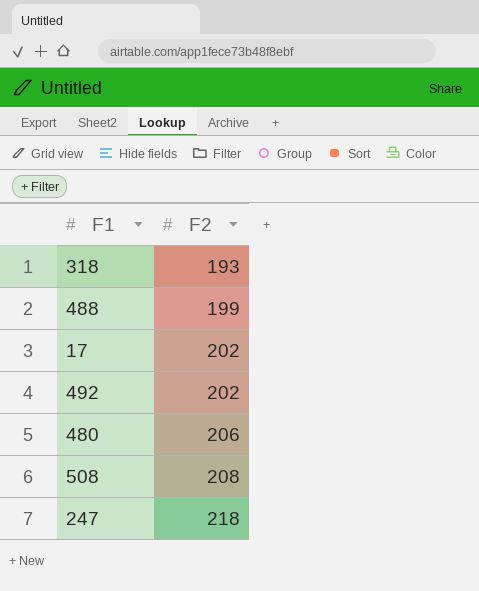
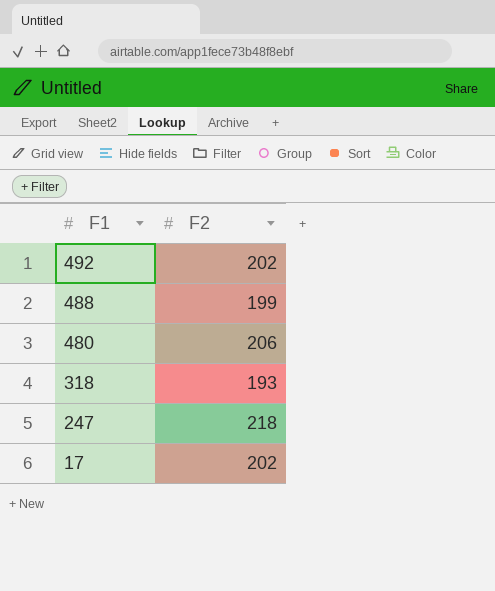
row order: F2 ascending -> F1 descending
row 508: 208 -> none

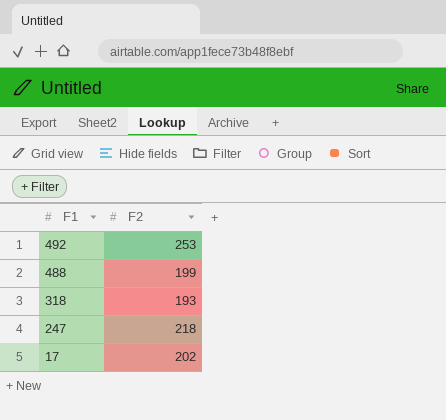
row 480: 206 -> none
492 | F2: 202 -> 253

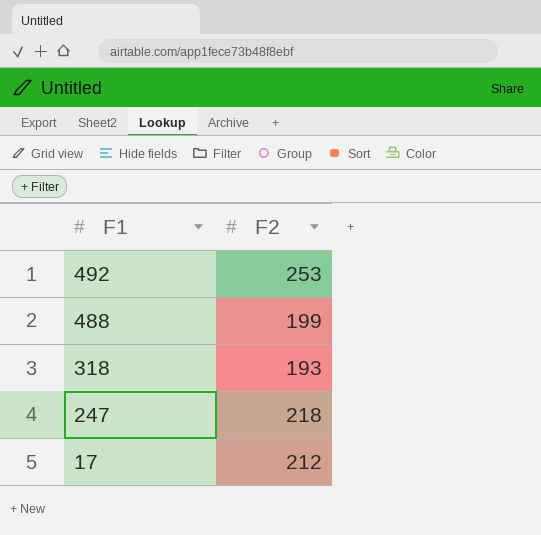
17 | F2: 202 -> 212

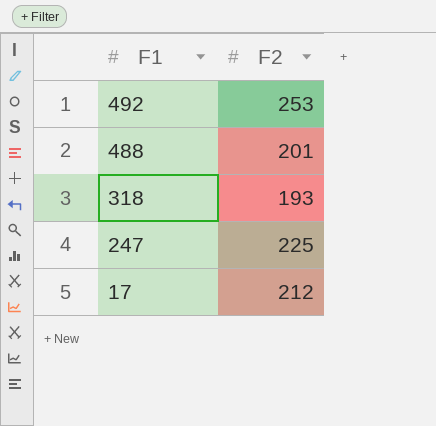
488 | F2: 199 -> 201
247 | F2: 218 -> 225

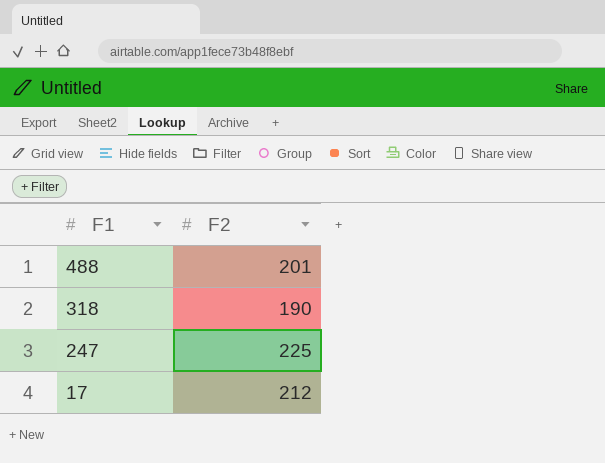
row 492: 253 -> none
318 | F2: 193 -> 190

